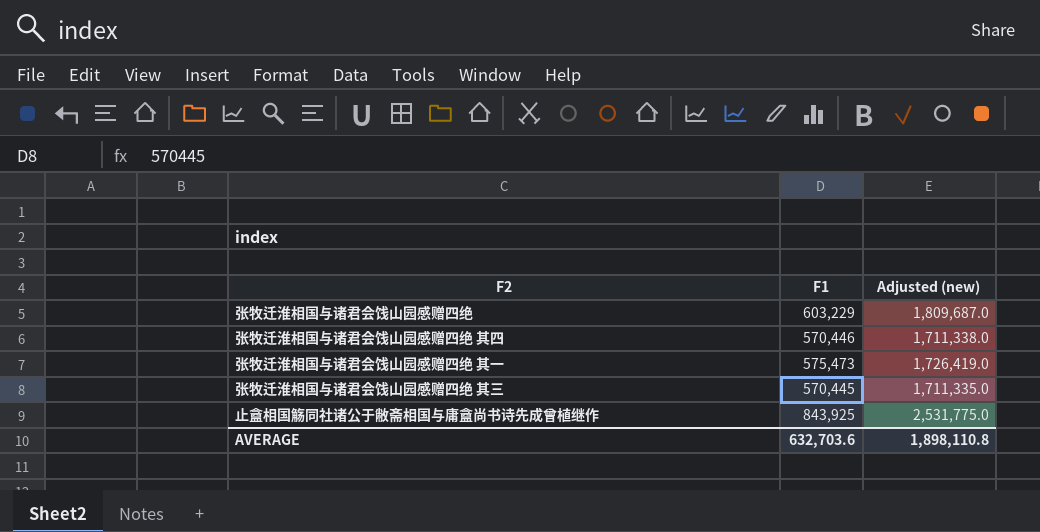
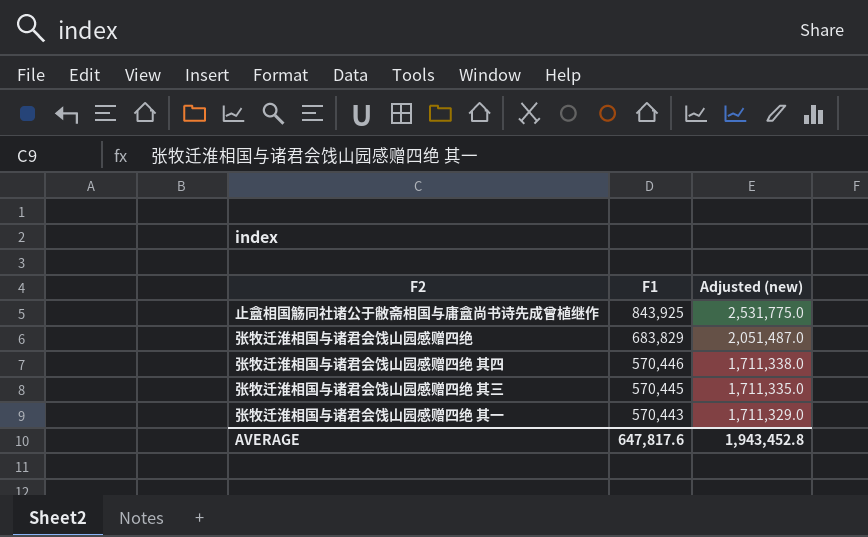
row order: none -> F1 descending
张牧迁淮相国与诸君会饯山园感赠四绝 | F1: 603,229 -> 683,829
张牧迁淮相国与诸君会饯山园感赠四绝 | Adjusted (new): 1,809,687.0 -> 2,051,487.0
张牧迁淮相国与诸君会饯山园感赠四绝 其一 | F1: 575,473 -> 570,443
张牧迁淮相国与诸君会饯山园感赠四绝 其一 | Adjusted (new): 1,726,419.0 -> 1,711,329.0
AVERAGE | F1: 632,703.6 -> 647,817.6
AVERAGE | Adjusted (new): 1,898,110.8 -> 1,943,452.8

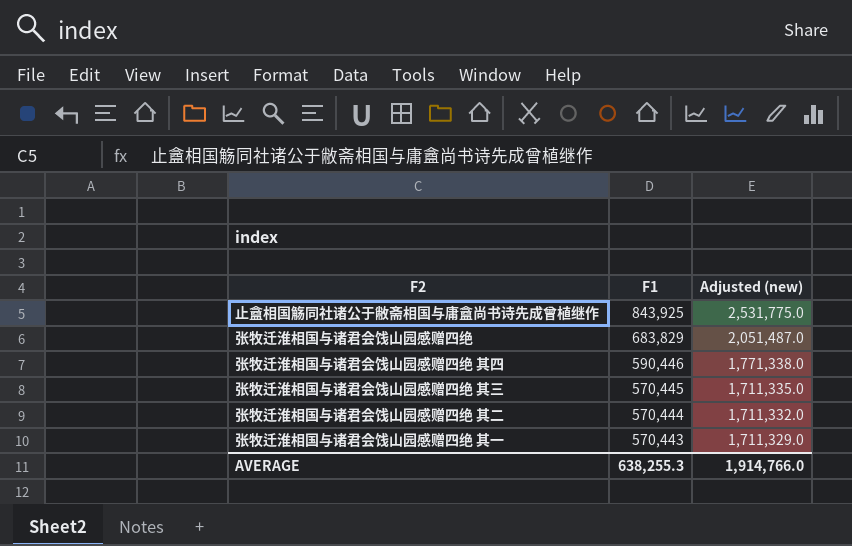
张牧迁淮相国与诸君会饯山园感赠四绝 其四 | F1: 570,446 -> 590,446
张牧迁淮相国与诸君会饯山园感赠四绝 其四 | Adjusted (new): 1,711,338.0 -> 1,771,338.0
row 张牧迁淮相国与诸君会饯山园感赠四绝 其二: none -> 570,444 | 1,711,332.0
AVERAGE | F1: 647,817.6 -> 638,255.3
AVERAGE | Adjusted (new): 1,943,452.8 -> 1,914,766.0

